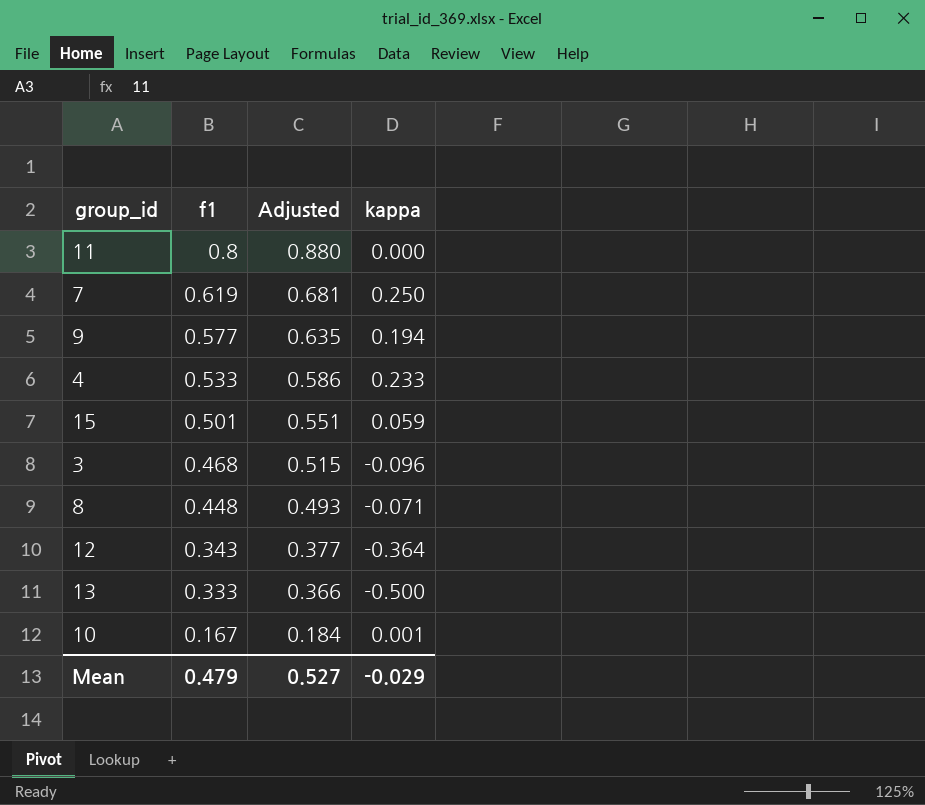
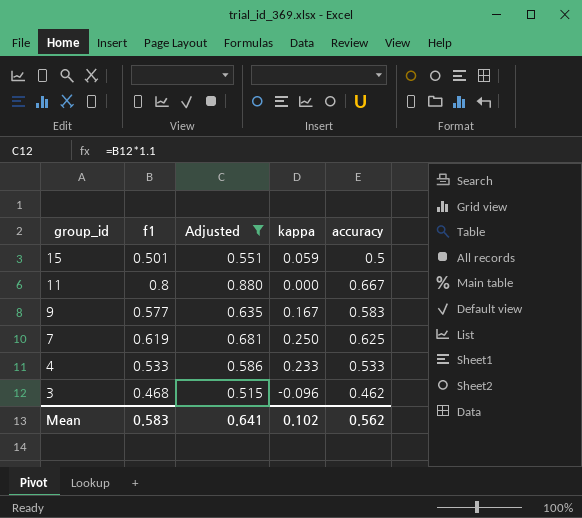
filter: none -> Adjusted >= 0.515
row order: f1 descending -> group_id descending
column accuracy | position: none -> 5
9 | kappa: 0.194 -> 0.167
Mean | f1: 0.479 -> 0.583
Mean | Adjusted: 0.527 -> 0.641
Mean | kappa: -0.029 -> 0.102

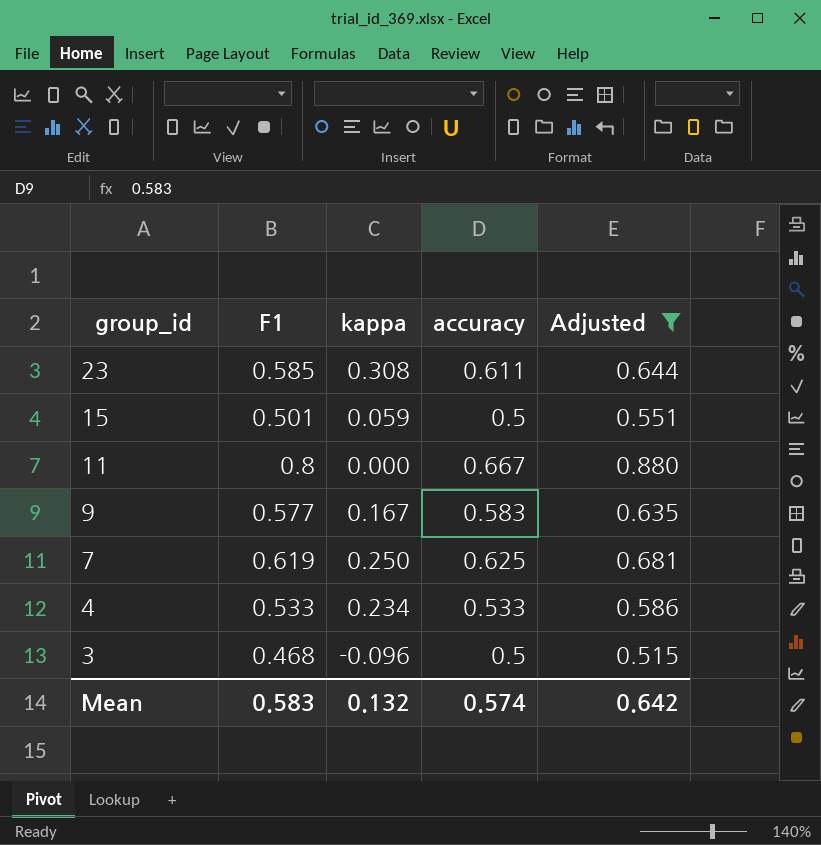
column name: f1 -> F1
column Adjusted | position: 3 -> 5
row 23: none -> 0.585 | 0.308 | 0.611 | 0.644
4 | kappa: 0.233 -> 0.234
3 | accuracy: 0.462 -> 0.5
Mean | kappa: 0.102 -> 0.132
Mean | accuracy: 0.562 -> 0.574
Mean | Adjusted: 0.641 -> 0.642

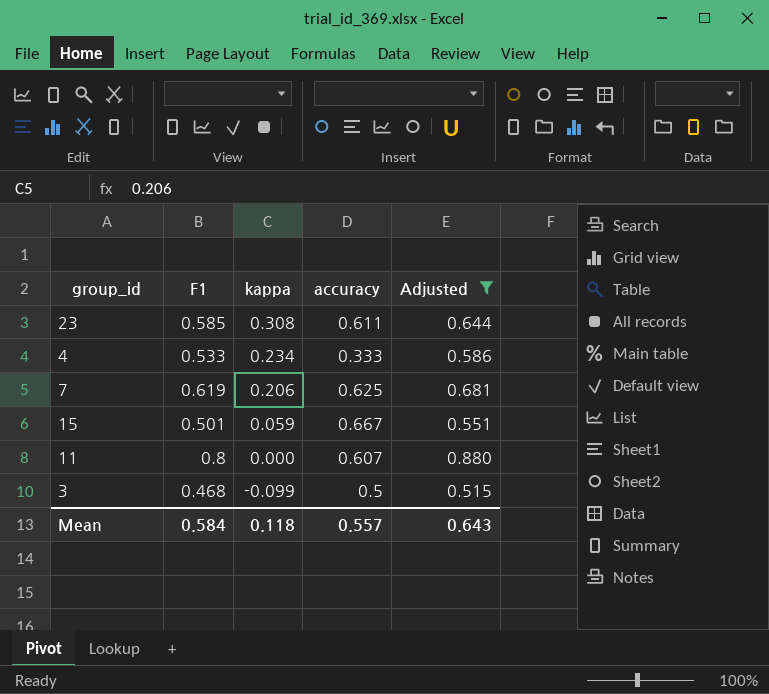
row order: group_id descending -> kappa descending
row 9: 0.577 | 0.167 | 0.583 | 0.635 -> none
4 | accuracy: 0.533 -> 0.333
7 | kappa: 0.250 -> 0.206
15 | accuracy: 0.5 -> 0.667
11 | accuracy: 0.667 -> 0.607
3 | kappa: -0.096 -> -0.099
Mean | F1: 0.583 -> 0.584
Mean | kappa: 0.132 -> 0.118
Mean | accuracy: 0.574 -> 0.557
Mean | Adjusted: 0.642 -> 0.643

